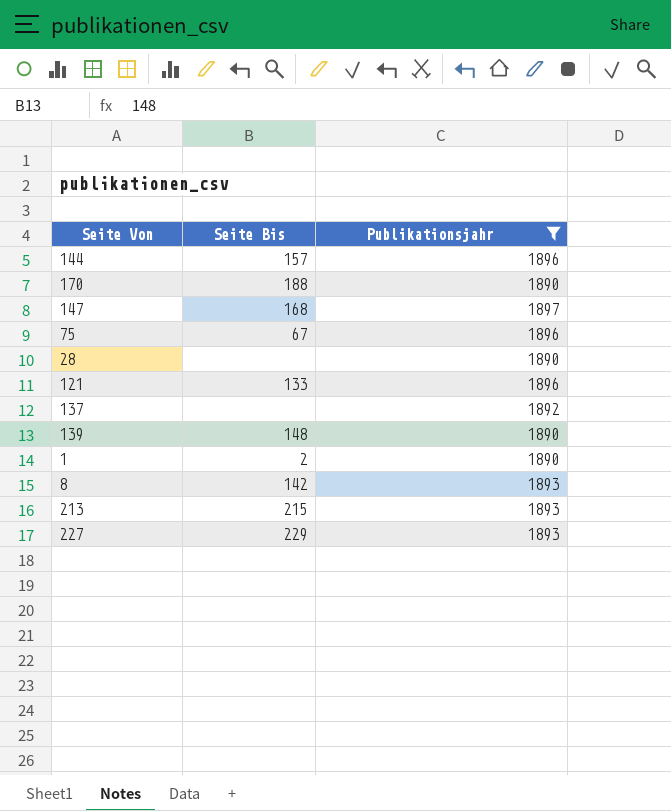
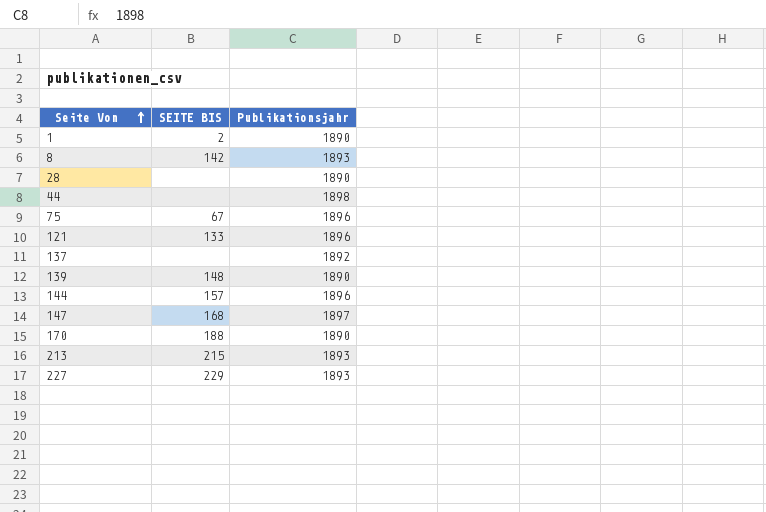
filter: Publikationsjahr != 1898 -> none
row order: none -> Seite Von ascending
column name: Seite Bis -> SEITE BIS

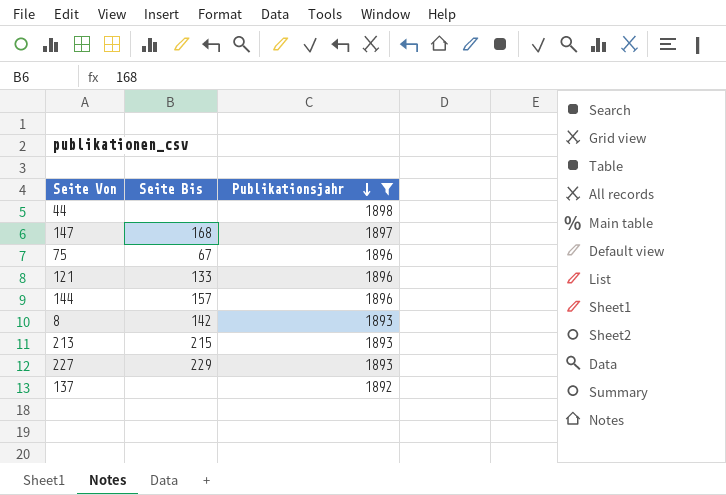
filter: none -> Publikationsjahr != 1890
row order: Seite Von ascending -> Publikationsjahr descending
column name: SEITE BIS -> Seite Bis

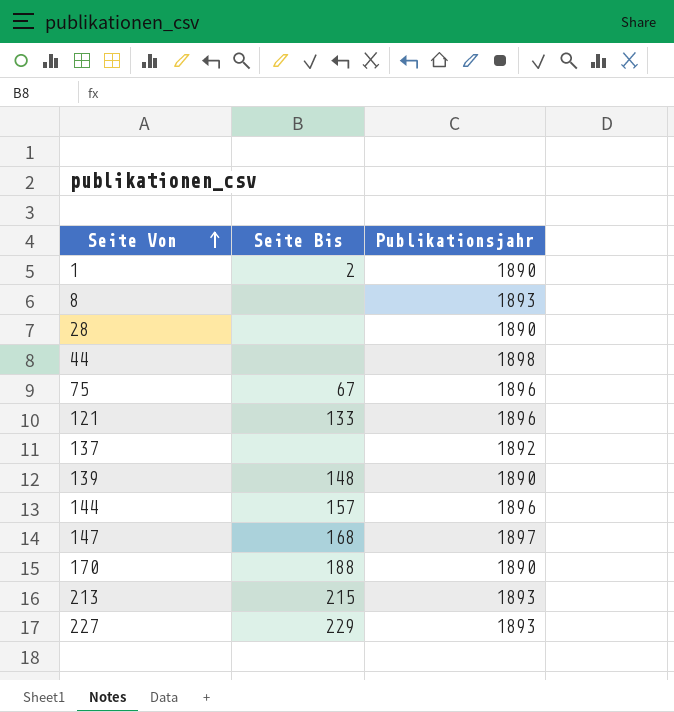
filter: Publikationsjahr != 1890 -> none
row order: Publikationsjahr descending -> Seite Von ascending
8 | Seite Bis: 142 -> none

